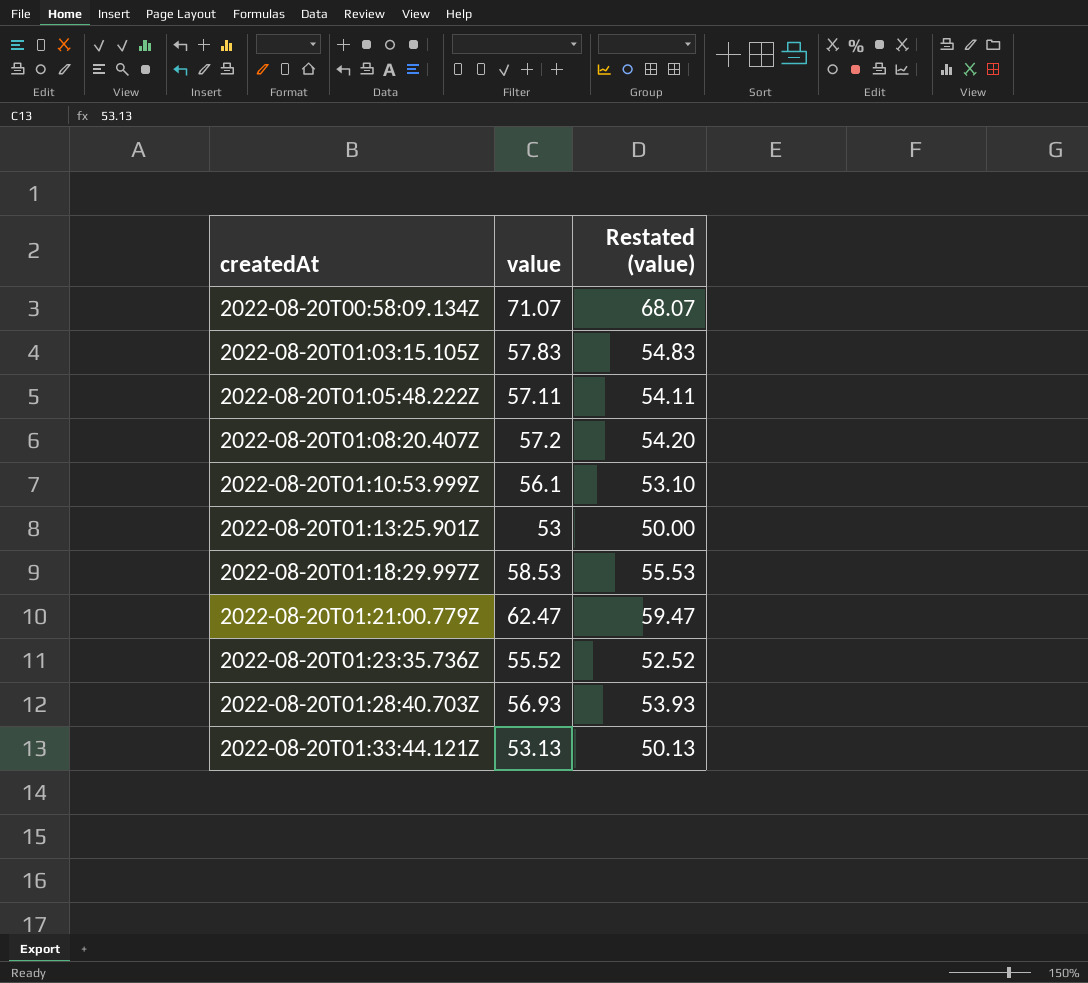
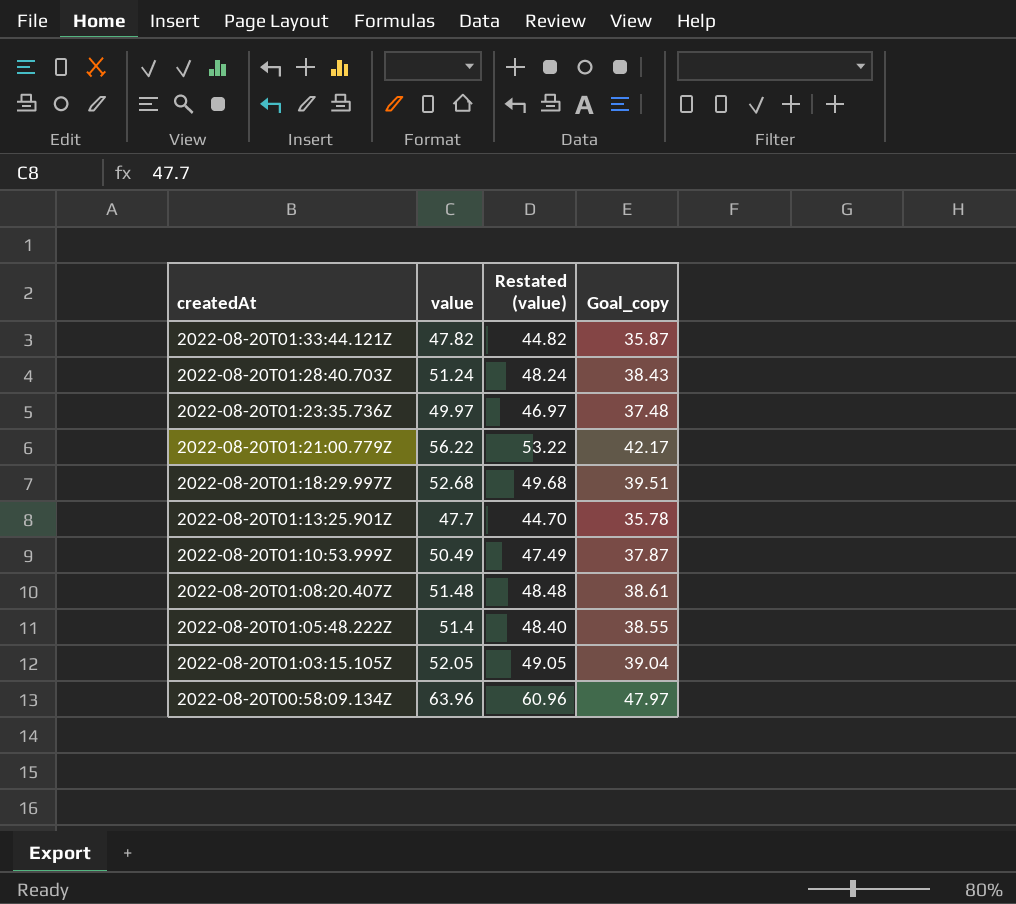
row order: createdAt ascending -> createdAt descending
column Goal_copy | formula: none -> [value] * 0.75
2022-08-20T01:33:44.121Z | value: 53.13 -> 47.82
2022-08-20T01:33:44.121Z | Restated (value): 50.13 -> 44.82
2022-08-20T01:28:40.703Z | value: 56.93 -> 51.24
2022-08-20T01:28:40.703Z | Restated (value): 53.93 -> 48.24
2022-08-20T01:23:35.736Z | value: 55.52 -> 49.97
2022-08-20T01:23:35.736Z | Restated (value): 52.52 -> 46.97
2022-08-20T01:21:00.779Z | value: 62.47 -> 56.22
2022-08-20T01:21:00.779Z | Restated (value): 59.47 -> 53.22
2022-08-20T01:18:29.997Z | value: 58.53 -> 52.68
2022-08-20T01:18:29.997Z | Restated (value): 55.53 -> 49.68
2022-08-20T01:13:25.901Z | value: 53 -> 47.7
2022-08-20T01:13:25.901Z | Restated (value): 50.00 -> 44.70
2022-08-20T01:10:53.999Z | value: 56.1 -> 50.49
2022-08-20T01:10:53.999Z | Restated (value): 53.10 -> 47.49
2022-08-20T01:08:20.407Z | value: 57.2 -> 51.48
2022-08-20T01:08:20.407Z | Restated (value): 54.20 -> 48.48
2022-08-20T01:05:48.222Z | value: 57.11 -> 51.4
2022-08-20T01:05:48.222Z | Restated (value): 54.11 -> 48.40
2022-08-20T01:03:15.105Z | value: 57.83 -> 52.05
2022-08-20T01:03:15.105Z | Restated (value): 54.83 -> 49.05
2022-08-20T00:58:09.134Z | value: 71.07 -> 63.96
2022-08-20T00:58:09.134Z | Restated (value): 68.07 -> 60.96

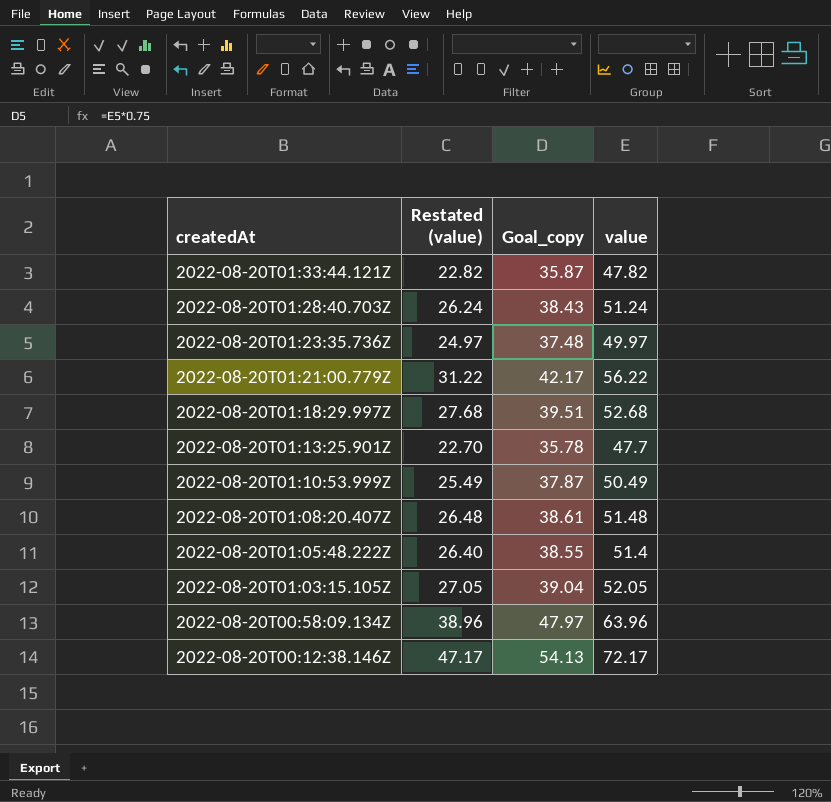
column Restated (value) | formula: [value] - 3 -> [value] - 25
column value | position: 2 -> 4
row 2022-08-20T00:12:38.146Z: none -> 47.17 | 54.13 | 72.17

